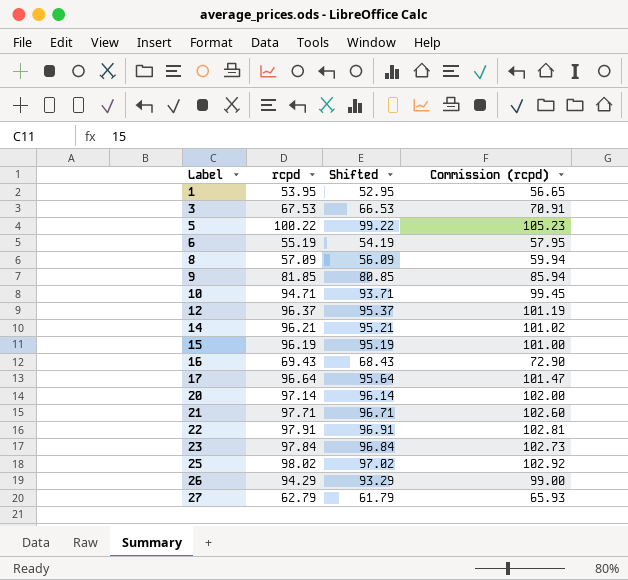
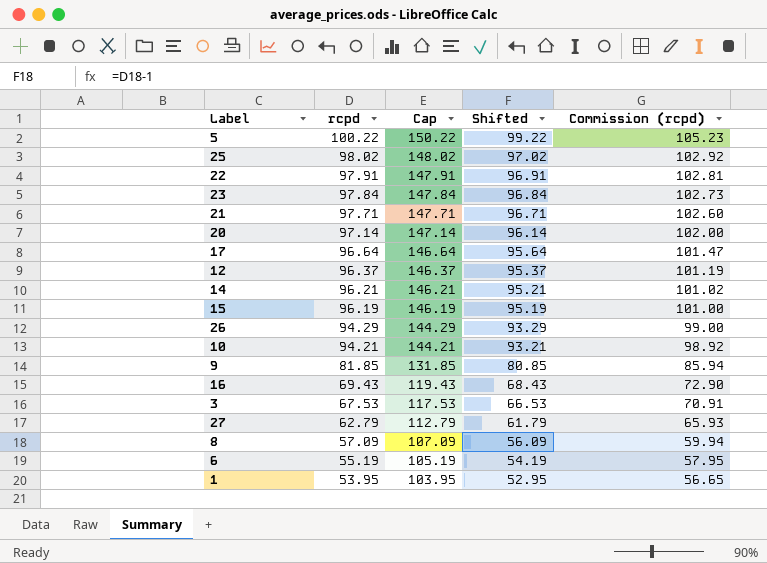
row order: Label ascending -> rcpd descending
column Cap | formula: none -> [rcpd] + 50
10 | rcpd: 94.71 -> 94.21
10 | Shifted: 93.71 -> 93.21
10 | Commission (rcpd): 99.45 -> 98.92

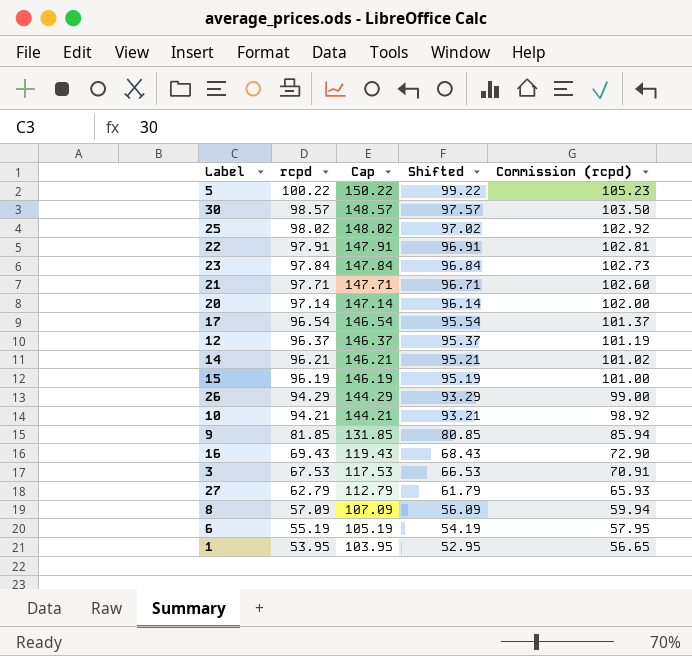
row 30: none -> 98.57 | 148.57 | 97.57 | 103.50
17 | rcpd: 96.64 -> 96.54
17 | Cap: 146.64 -> 146.54
17 | Shifted: 95.64 -> 95.54
17 | Commission (rcpd): 101.47 -> 101.37

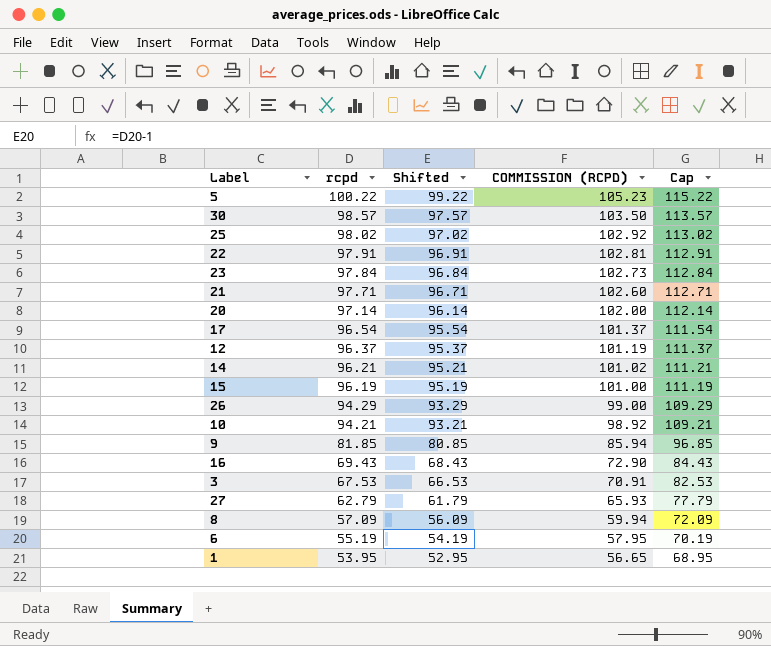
column name: Commission (rcpd) -> COMMISSION (RCPD)
column Cap | formula: [rcpd] + 50 -> [rcpd] + 15
column Cap | position: 3 -> 5

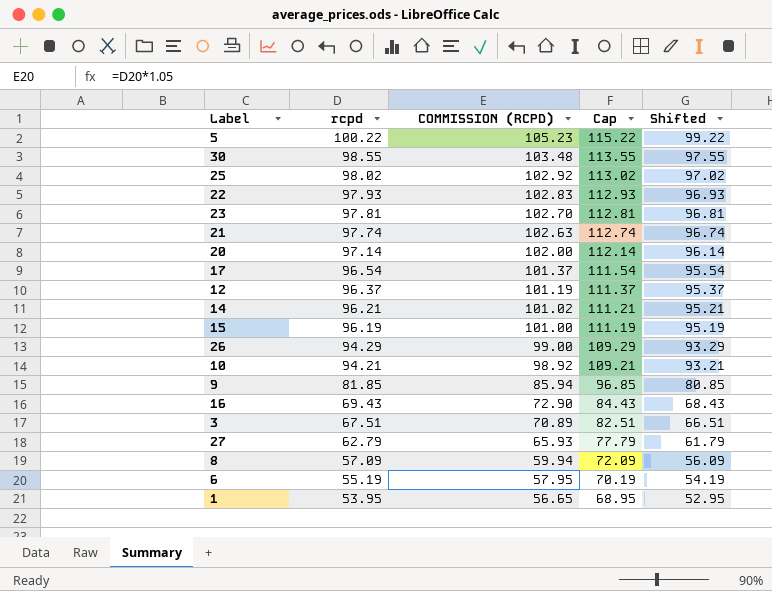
column Shifted | position: 3 -> 5
30 | rcpd: 98.57 -> 98.55
30 | COMMISSION (RCPD): 103.50 -> 103.48
30 | Cap: 113.57 -> 113.55
30 | Shifted: 97.57 -> 97.55
22 | rcpd: 97.91 -> 97.93
22 | COMMISSION (RCPD): 102.81 -> 102.83
22 | Cap: 112.91 -> 112.93
22 | Shifted: 96.91 -> 96.93
23 | rcpd: 97.84 -> 97.81
23 | COMMISSION (RCPD): 102.73 -> 102.70
23 | Cap: 112.84 -> 112.81
23 | Shifted: 96.84 -> 96.81
21 | rcpd: 97.71 -> 97.74
21 | COMMISSION (RCPD): 102.60 -> 102.63
21 | Cap: 112.71 -> 112.74
21 | Shifted: 96.71 -> 96.74
3 | rcpd: 67.53 -> 67.51
3 | COMMISSION (RCPD): 70.91 -> 70.89
3 | Cap: 82.53 -> 82.51
3 | Shifted: 66.53 -> 66.51

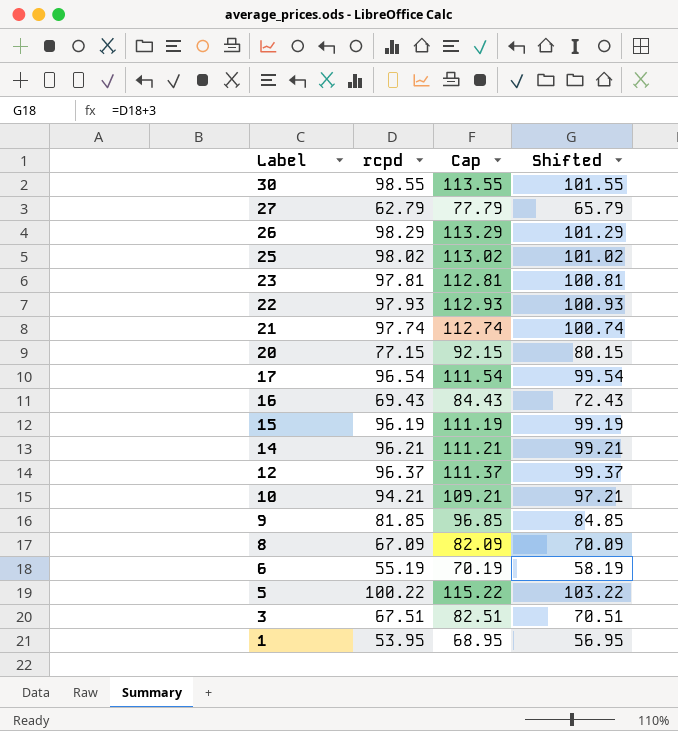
row order: rcpd descending -> Label descending
column COMMISSION (RCPD) | formula: [rcpd] * 1.05 -> none
column Shifted | formula: [rcpd] - 1 -> [rcpd] + 3
26 | rcpd: 94.29 -> 98.29
26 | Cap: 109.29 -> 113.29
20 | rcpd: 97.14 -> 77.15
20 | Cap: 112.14 -> 92.15
8 | rcpd: 57.09 -> 67.09
8 | Cap: 72.09 -> 82.09

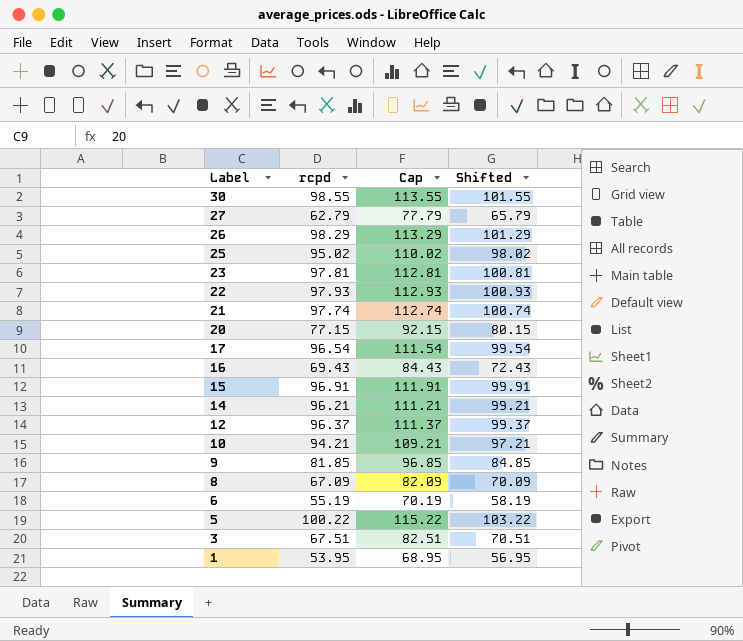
25 | rcpd: 98.02 -> 95.02
25 | Cap: 113.02 -> 110.02
25 | Shifted: 101.02 -> 98.02
15 | rcpd: 96.19 -> 96.91
15 | Cap: 111.19 -> 111.91
15 | Shifted: 99.19 -> 99.91

